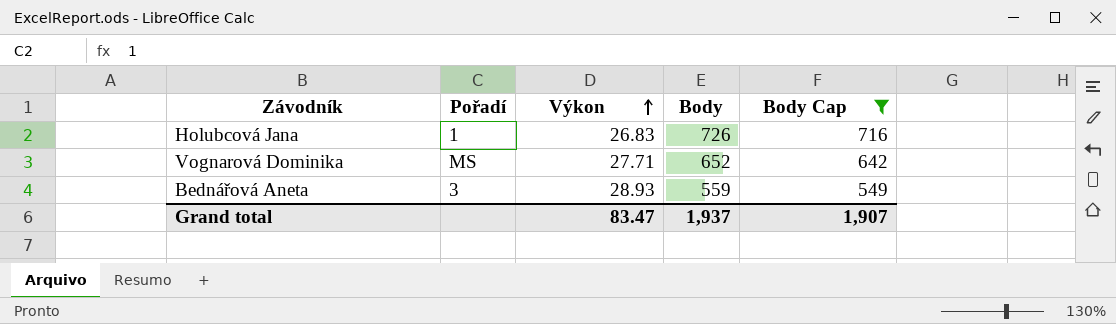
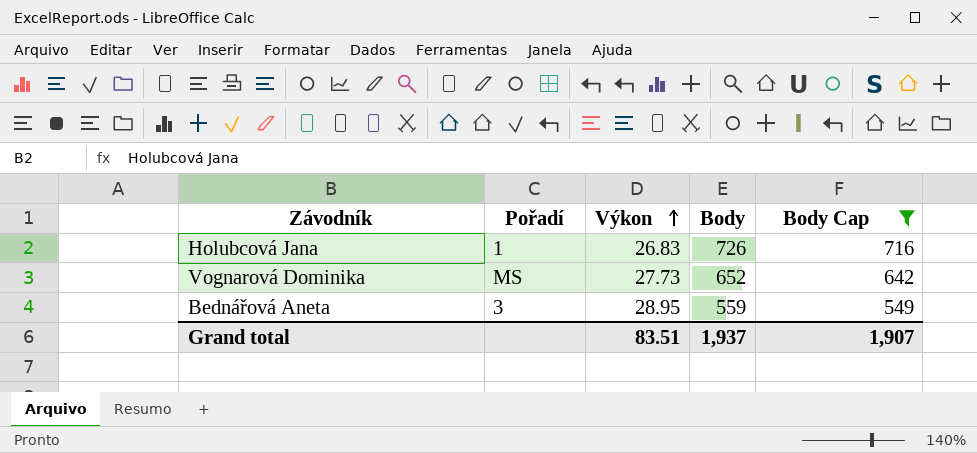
Vognarová Dominika | Výkon: 27.71 -> 27.73
Bednářová Aneta | Výkon: 28.93 -> 28.95
Grand total | Výkon: 83.47 -> 83.51

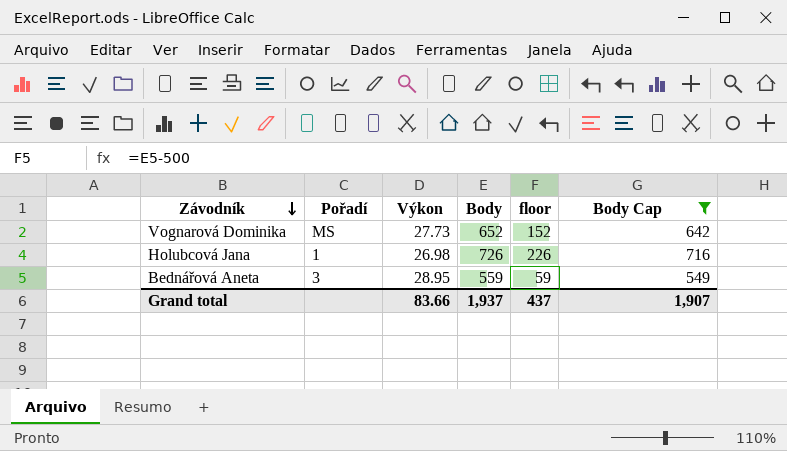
row order: Výkon ascending -> Závodník descending
column floor | formula: none -> [Body] - 500
Holubcová Jana | Výkon: 26.83 -> 26.98
Grand total | Výkon: 83.51 -> 83.66

